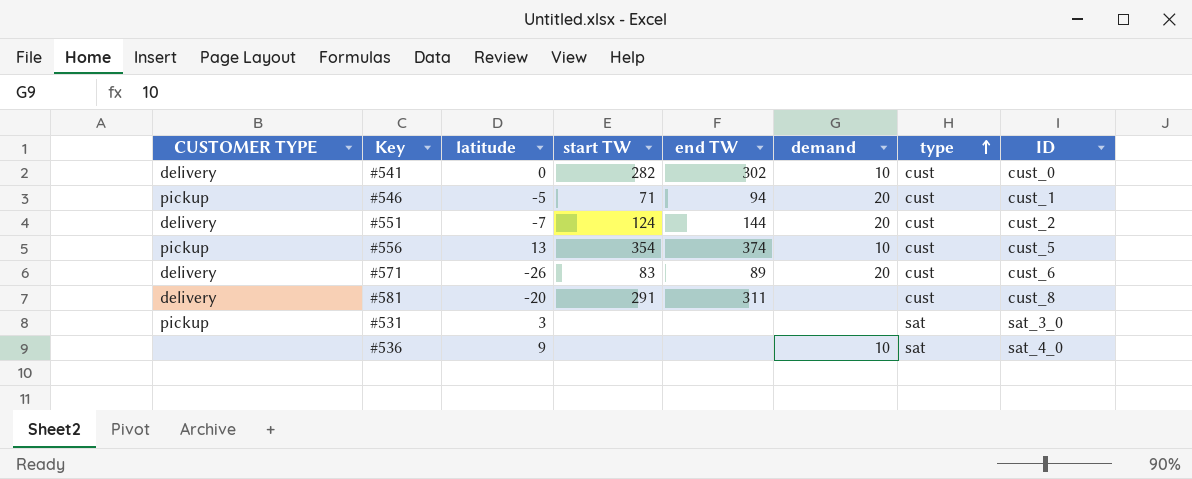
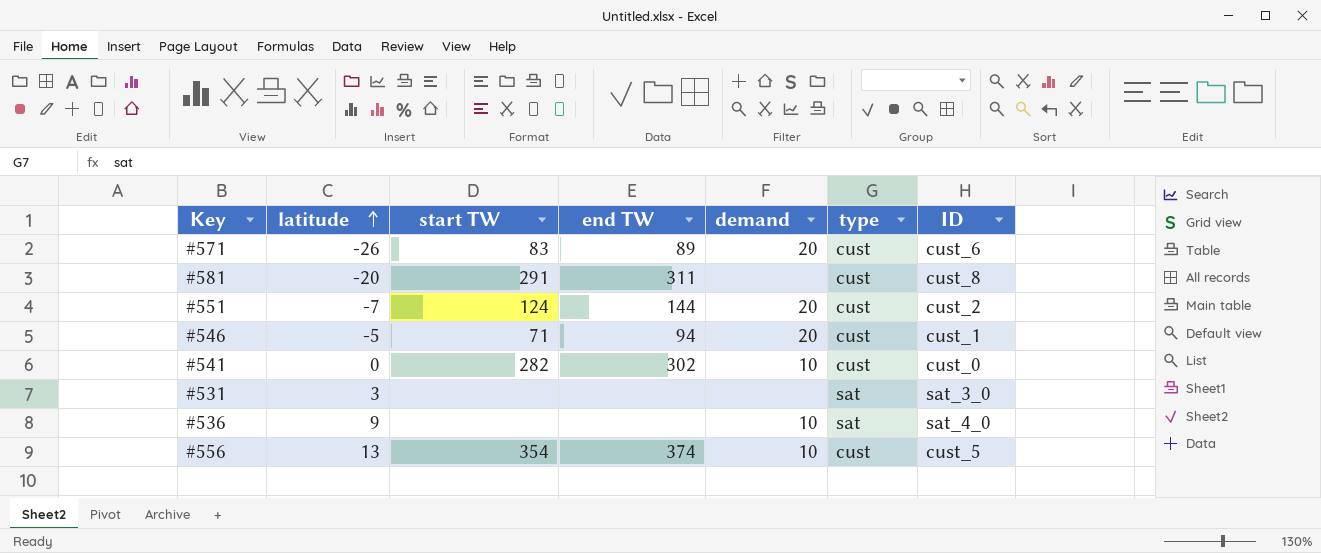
row order: type ascending -> latitude ascending
column CUSTOMER TYPE | position: 1 -> none

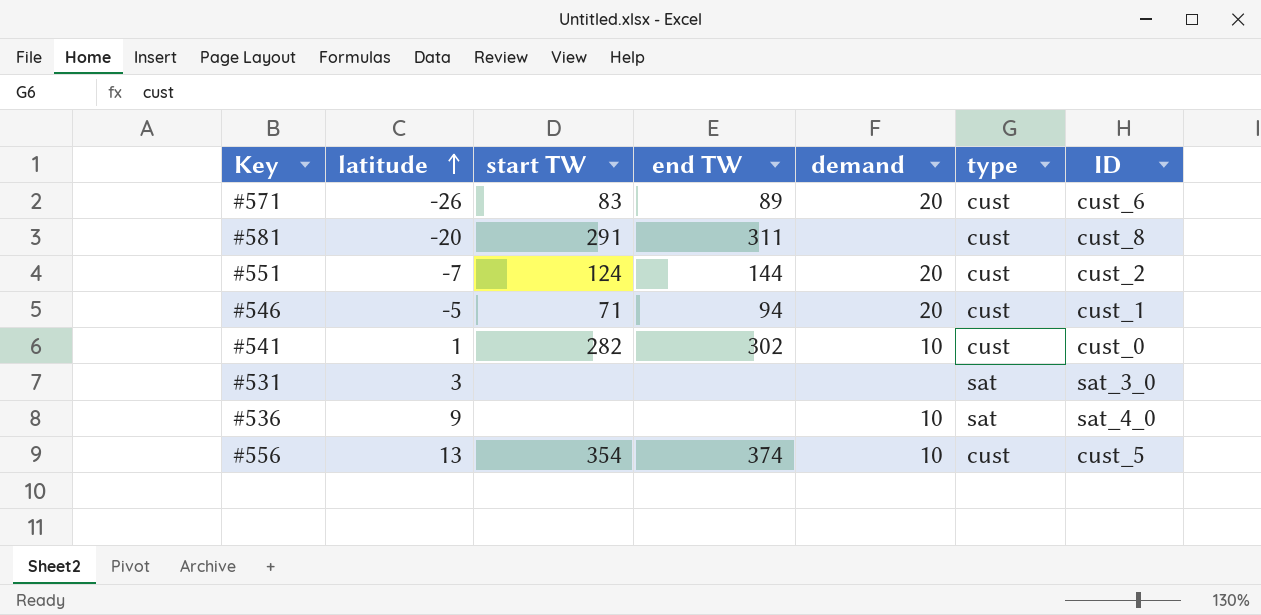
#541 | latitude: 0 -> 1

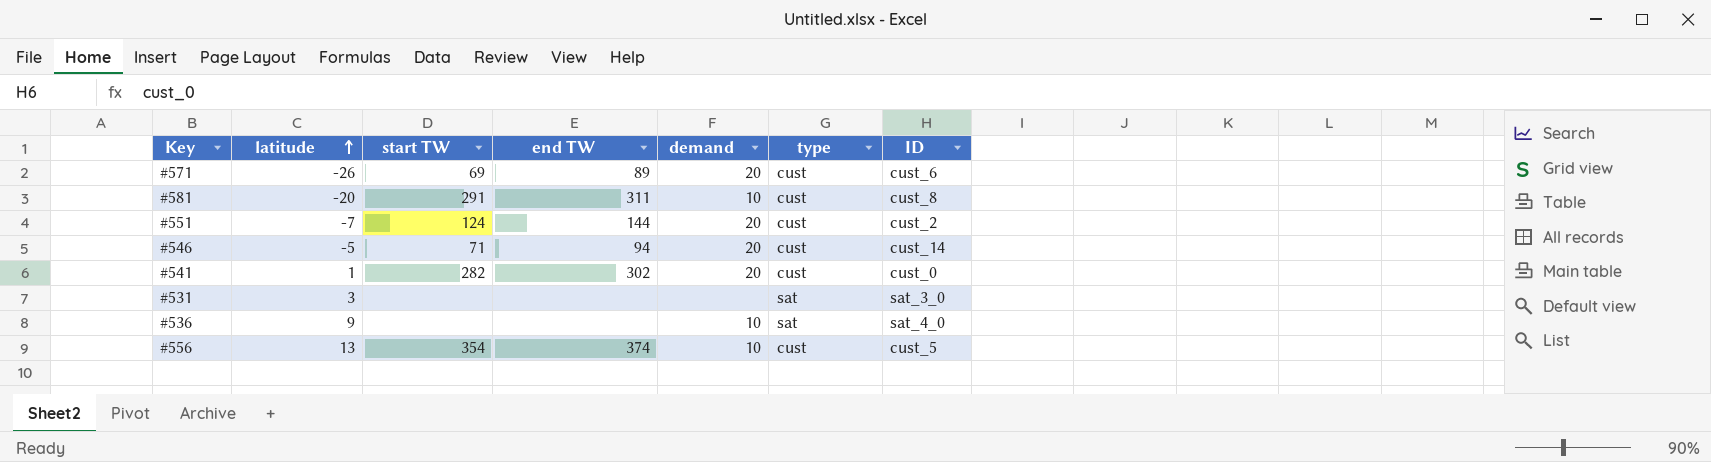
#571 | start TW: 83 -> 69
#581 | demand: none -> 10
#546 | ID: cust_1 -> cust_14
#541 | demand: 10 -> 20

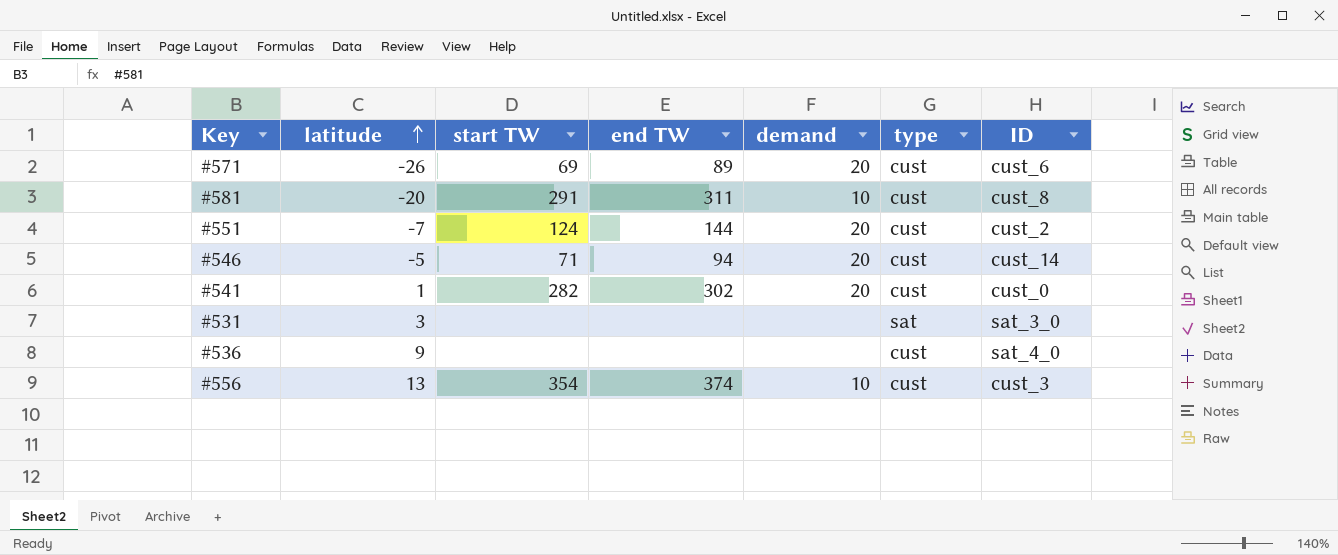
#536 | demand: 10 -> none
#536 | type: sat -> cust
#556 | ID: cust_5 -> cust_3

